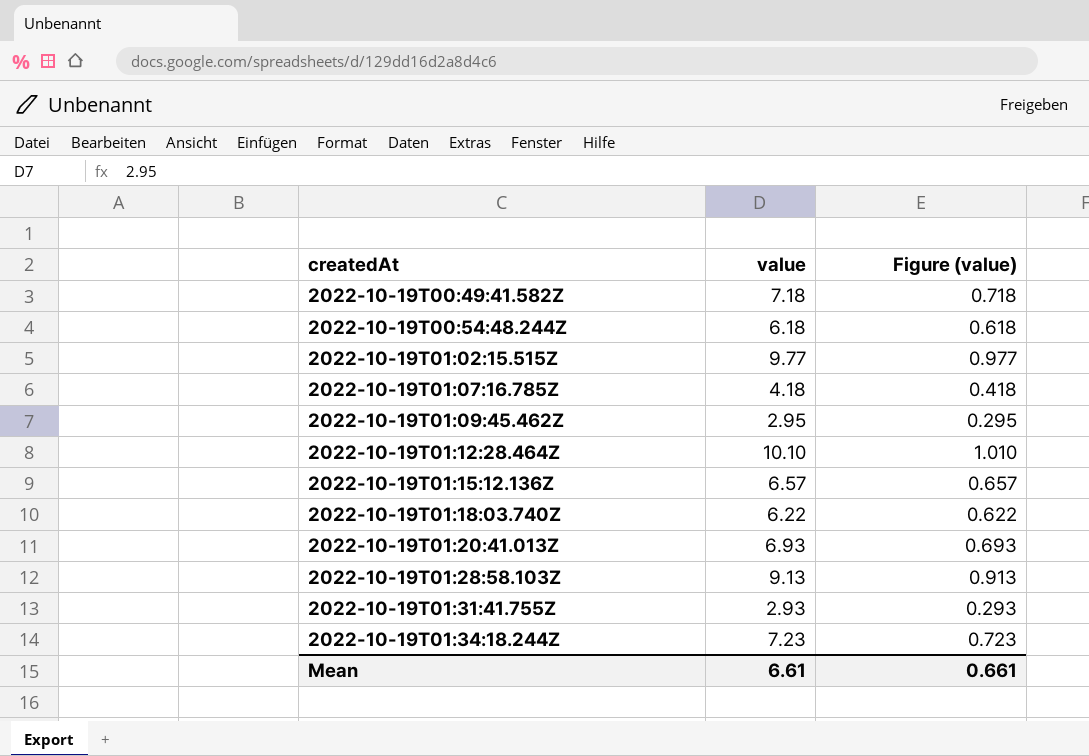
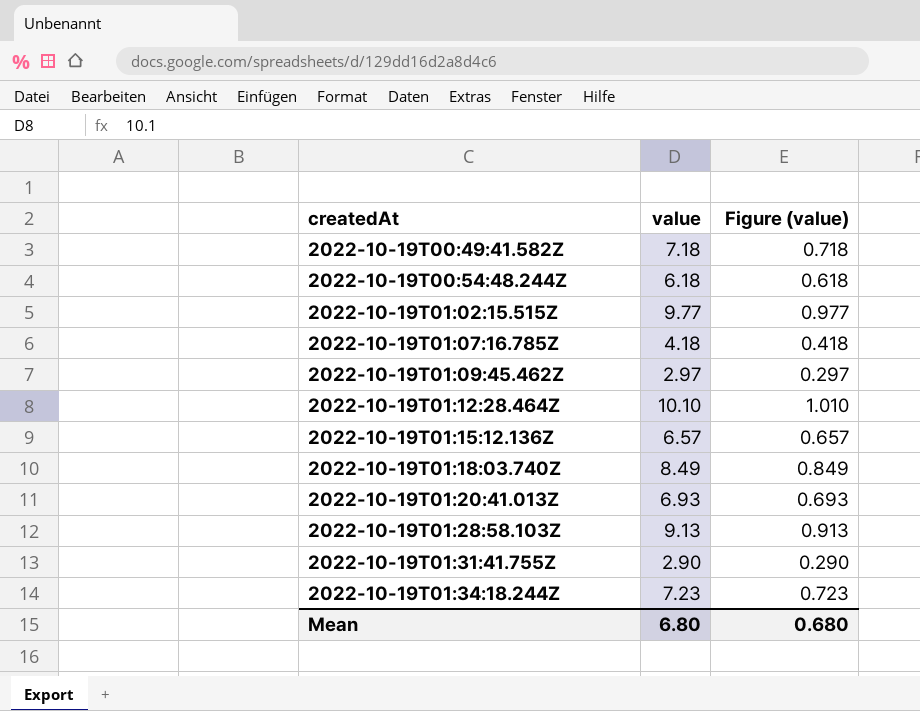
2022-10-19T01:09:45.462Z | value: 2.95 -> 2.97
2022-10-19T01:09:45.462Z | Figure (value): 0.295 -> 0.297
2022-10-19T01:18:03.740Z | value: 6.22 -> 8.49
2022-10-19T01:18:03.740Z | Figure (value): 0.622 -> 0.849
2022-10-19T01:31:41.755Z | value: 2.93 -> 2.90
2022-10-19T01:31:41.755Z | Figure (value): 0.293 -> 0.290
Mean | value: 6.61 -> 6.80
Mean | Figure (value): 0.661 -> 0.680

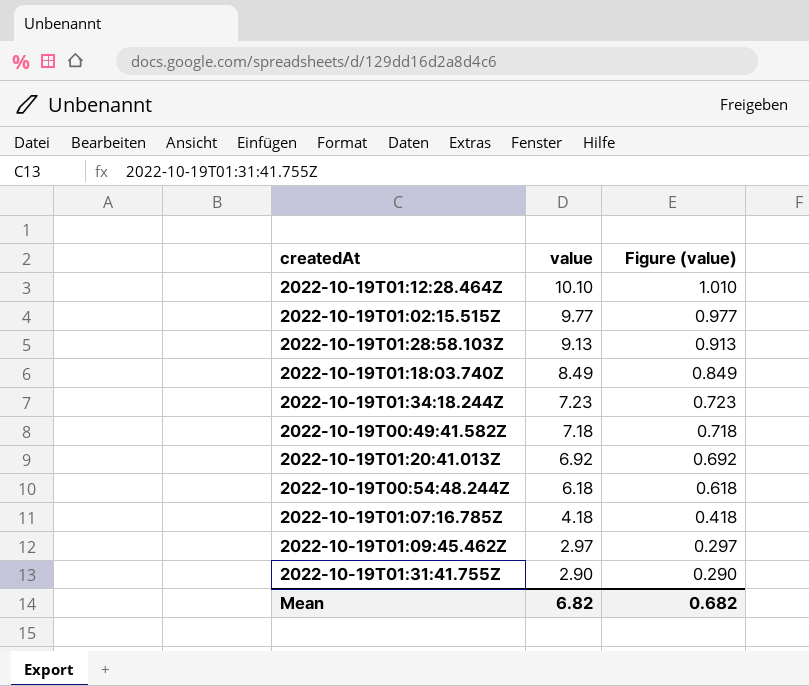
row order: createdAt ascending -> value descending
row 2022-10-19T01:15:12.136Z: 6.57 | 0.657 -> none
2022-10-19T01:20:41.013Z | value: 6.93 -> 6.92
2022-10-19T01:20:41.013Z | Figure (value): 0.693 -> 0.692
Mean | value: 6.80 -> 6.82
Mean | Figure (value): 0.680 -> 0.682

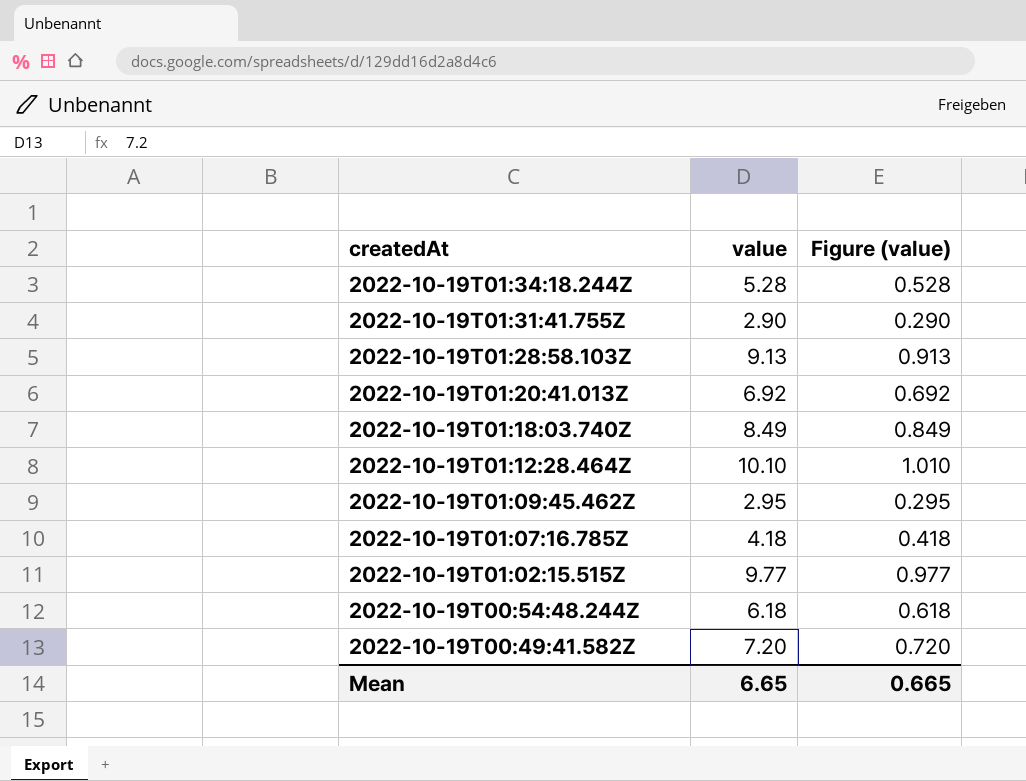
row order: value descending -> createdAt descending
2022-10-19T01:34:18.244Z | value: 7.23 -> 5.28
2022-10-19T01:34:18.244Z | Figure (value): 0.723 -> 0.528
2022-10-19T01:09:45.462Z | value: 2.97 -> 2.95
2022-10-19T01:09:45.462Z | Figure (value): 0.297 -> 0.295
2022-10-19T00:49:41.582Z | value: 7.18 -> 7.20
2022-10-19T00:49:41.582Z | Figure (value): 0.718 -> 0.720
Mean | value: 6.82 -> 6.65
Mean | Figure (value): 0.682 -> 0.665

